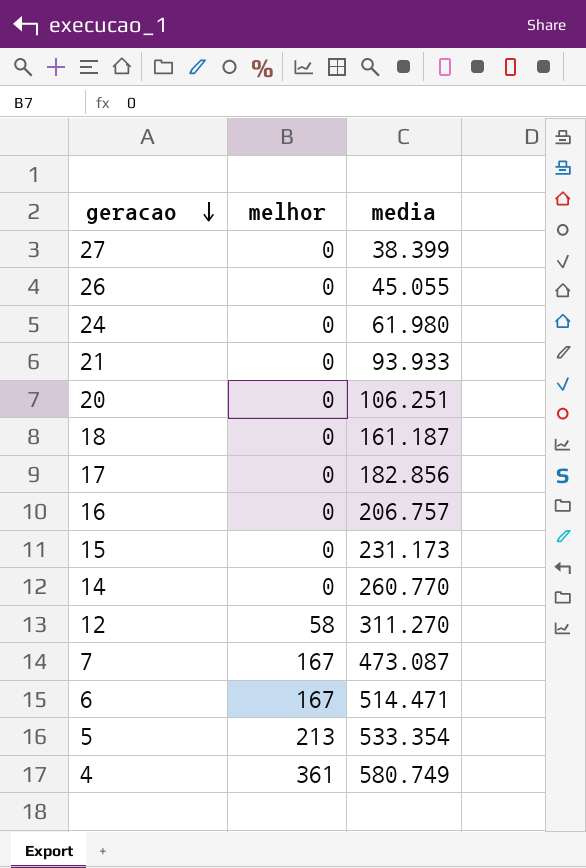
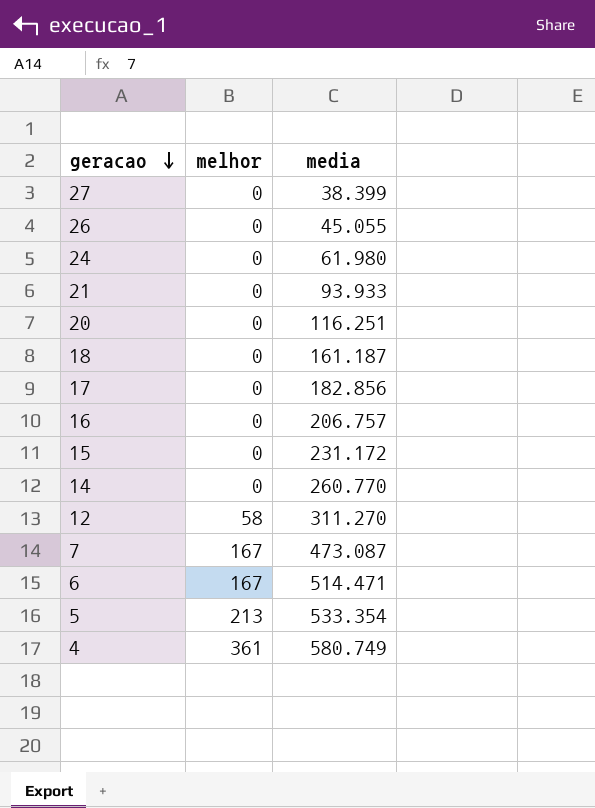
20 | media: 106.251 -> 116.251
15 | media: 231.173 -> 231.172

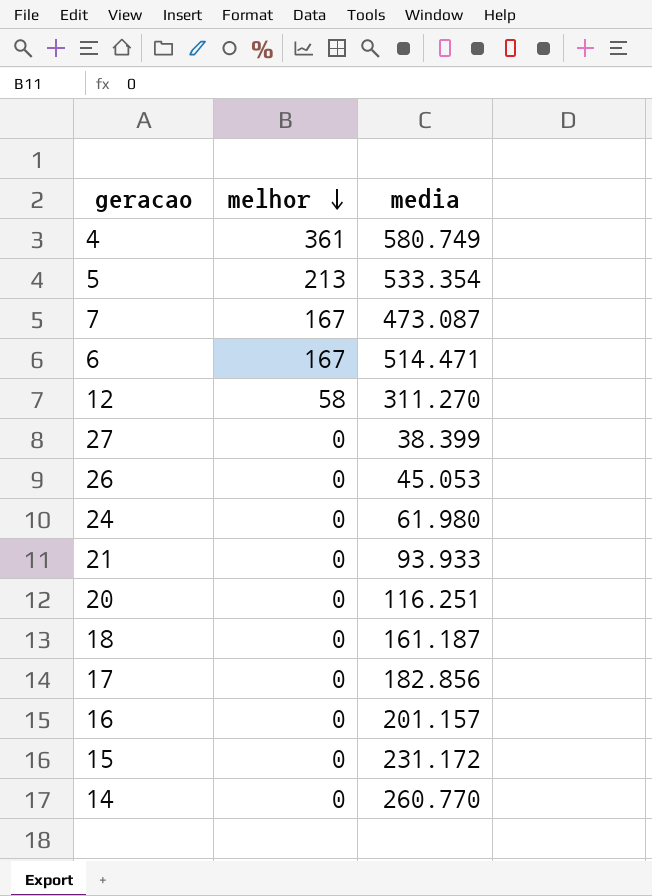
row order: geracao descending -> melhor descending
26 | media: 45.055 -> 45.053
16 | media: 206.757 -> 201.157

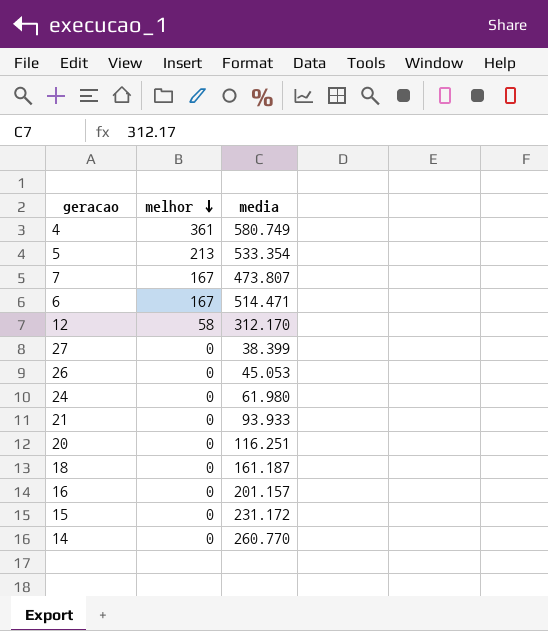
row 17: 0 | 182.856 -> none
7 | media: 473.087 -> 473.807
12 | media: 311.270 -> 312.170

